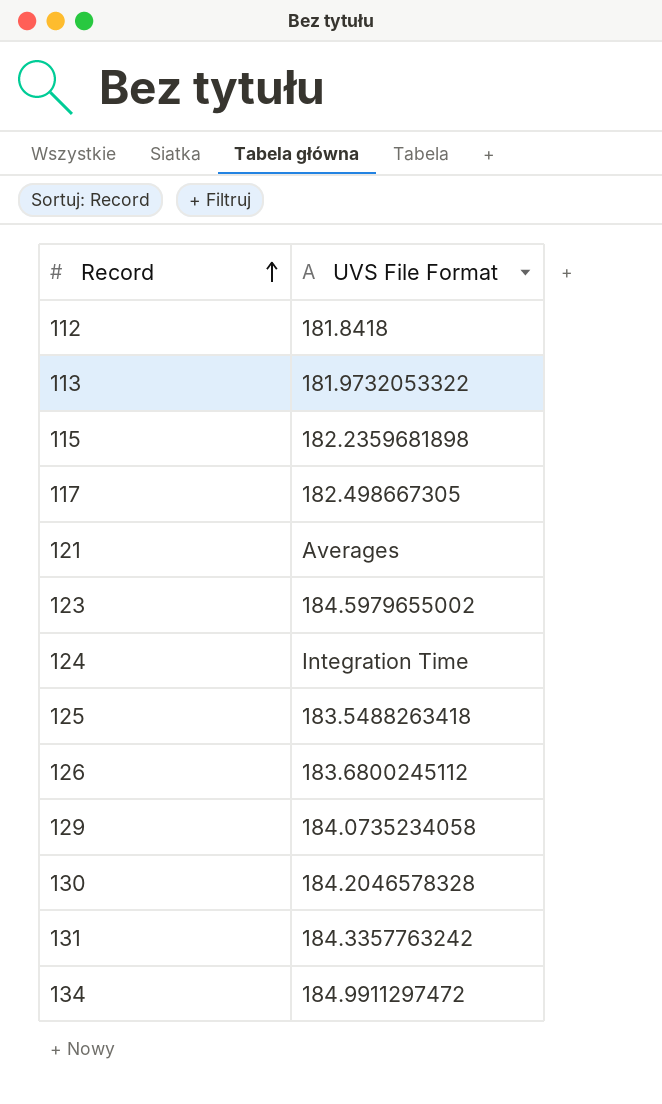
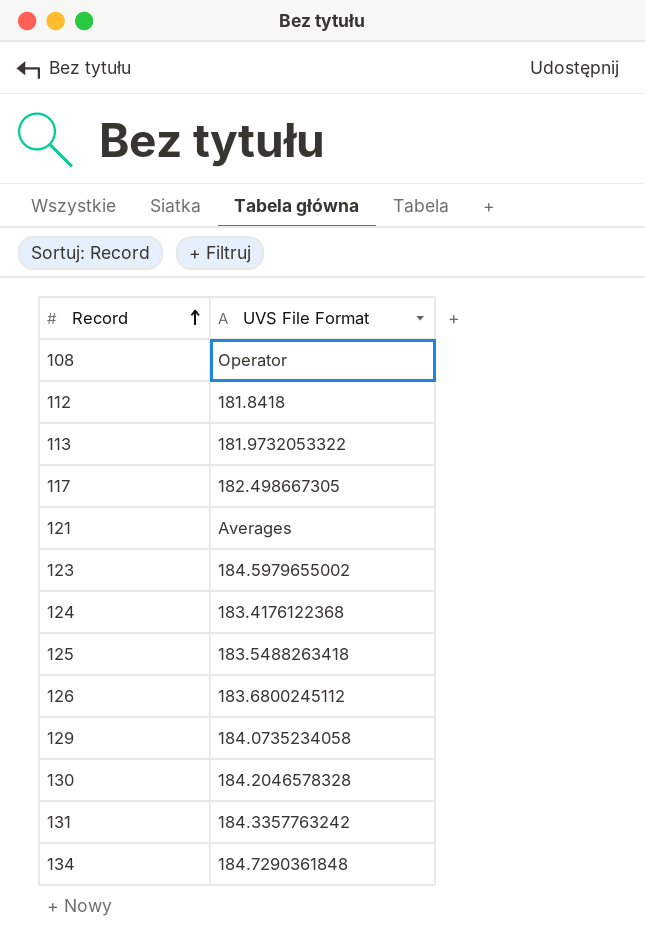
row 115: 182.2359681898 -> none
row 108: none -> Operator
124 | UVS File Format: Integration Time -> 183.4176122368
134 | UVS File Format: 184.9911297472 -> 184.7290361848

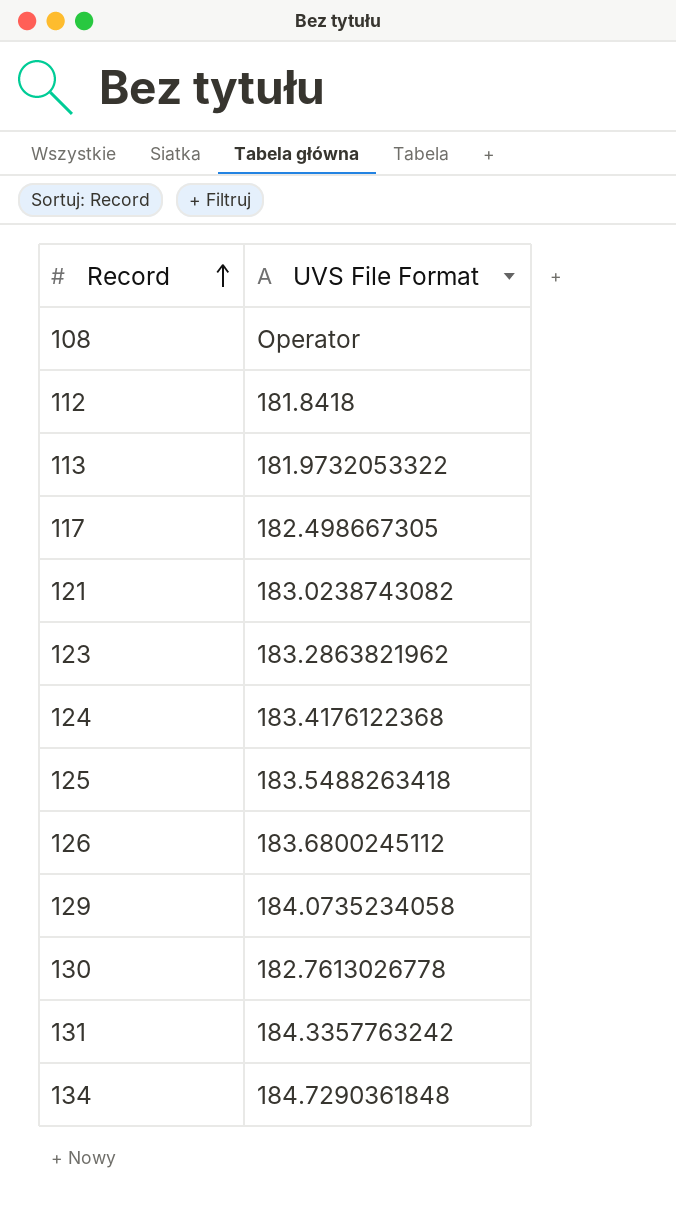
121 | UVS File Format: Averages -> 183.0238743082
123 | UVS File Format: 184.5979655002 -> 183.2863821962
130 | UVS File Format: 184.2046578328 -> 182.7613026778

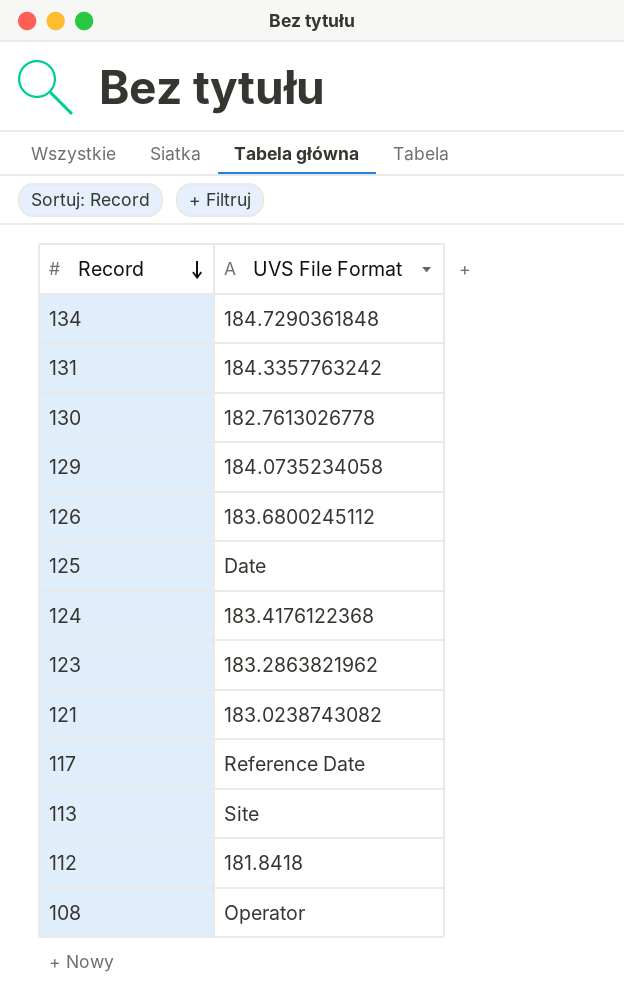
row order: Record ascending -> Record descending
125 | UVS File Format: 183.5488263418 -> Date
117 | UVS File Format: 182.498667305 -> Reference Date
113 | UVS File Format: 181.9732053322 -> Site

